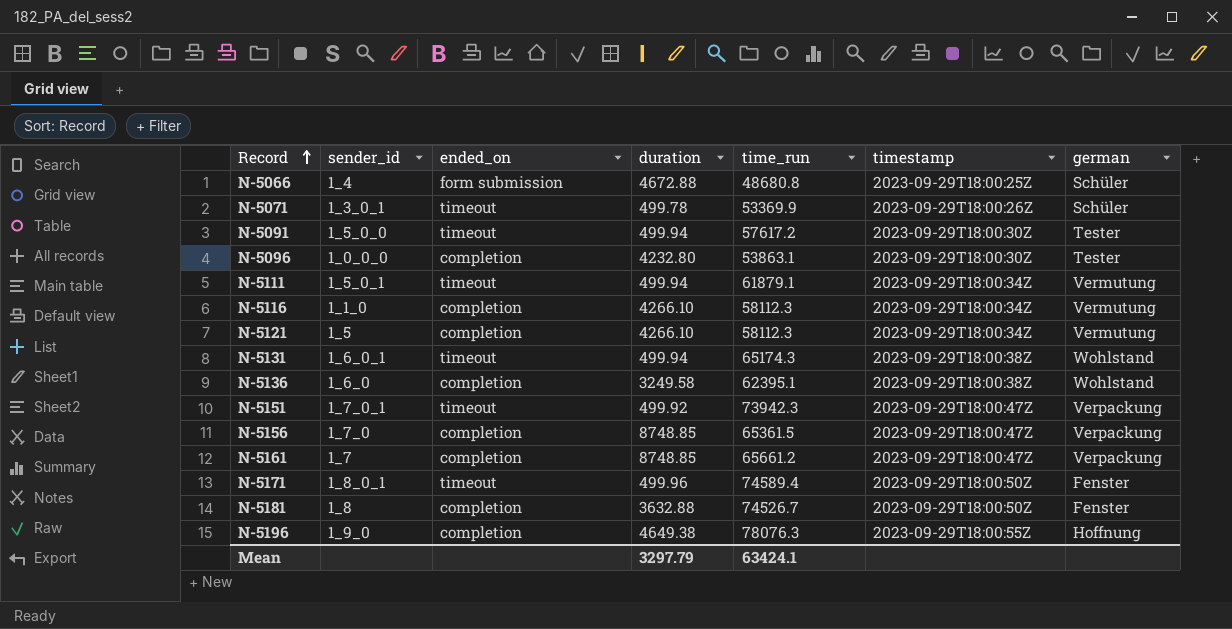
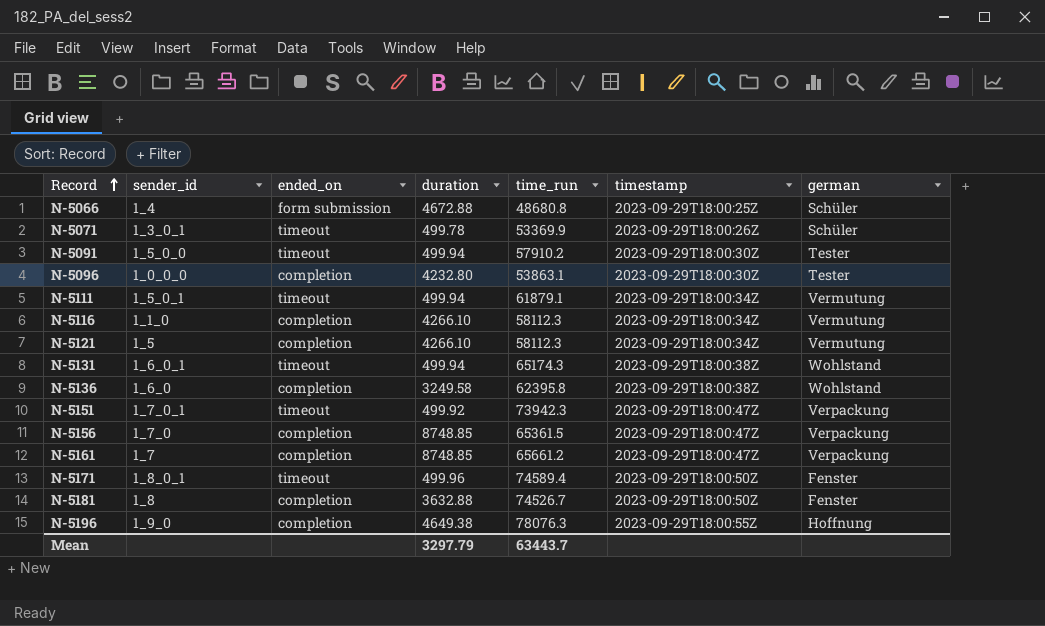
N-5091 | time_run: 57617.2 -> 57910.2
N-5136 | time_run: 62395.1 -> 62395.8
Mean | time_run: 63424.1 -> 63443.7

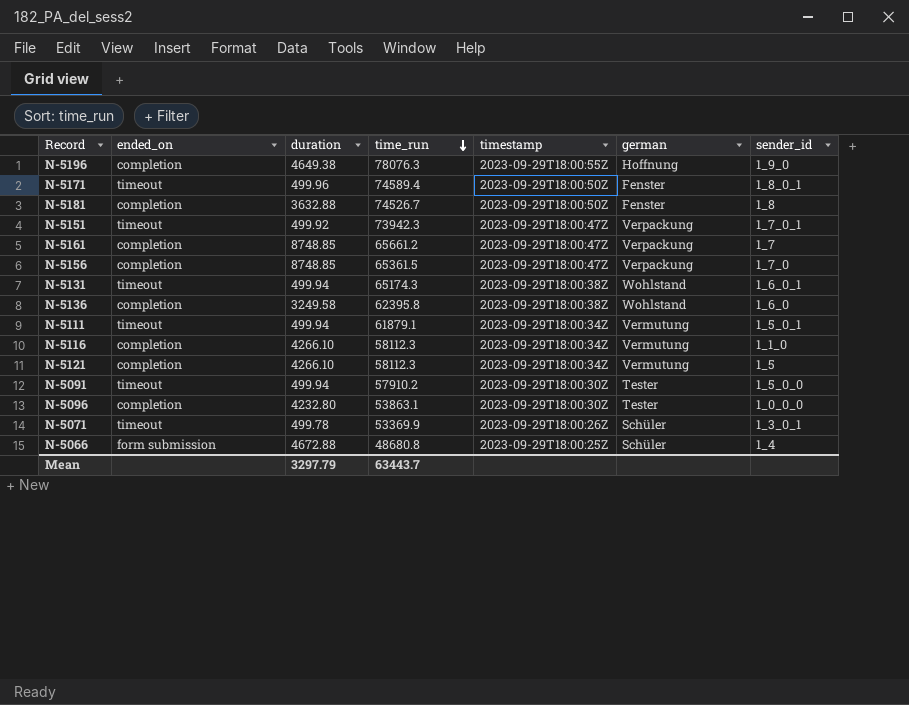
row order: Record ascending -> time_run descending
column sender_id | position: 2 -> 7

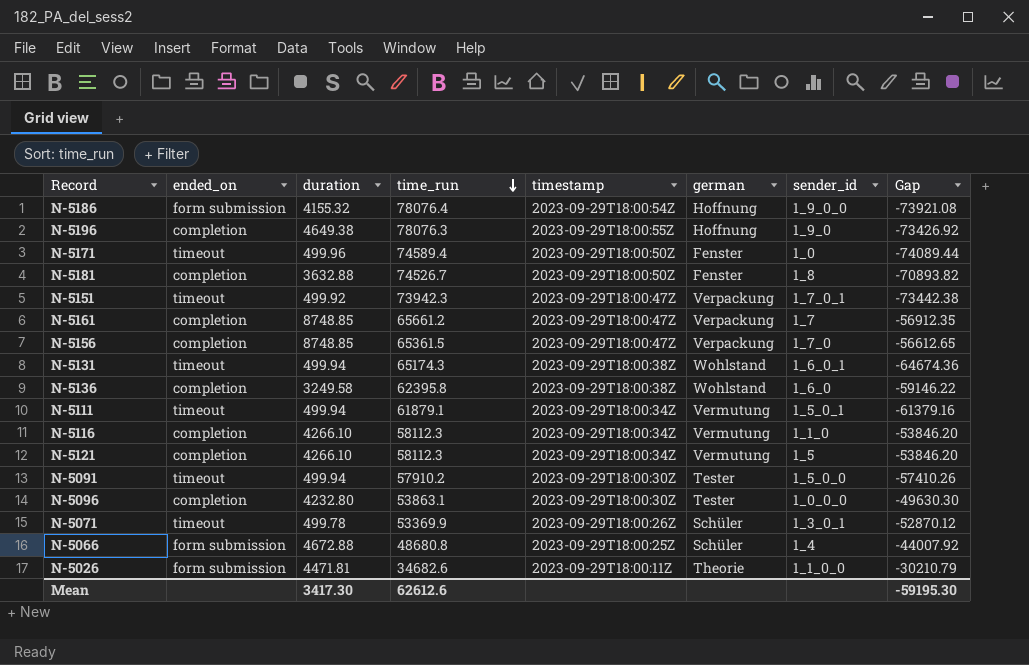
column Gap | formula: none -> [duration] - [time_run]
row N-5186: none -> form submission | 4155.32 | 78076.4 | 2023-09-29T18:00:54Z | Hoffnung | 1_9_0_0 | -73921.08
N-5171 | sender_id: 1_8_0_1 -> 1_0
row N-5026: none -> form submission | 4471.81 | 34682.6 | 2023-09-29T18:00:11Z | Theorie | 1_1_0_0 | -30210.79
Mean | duration: 3297.79 -> 3417.30
Mean | time_run: 63443.7 -> 62612.6

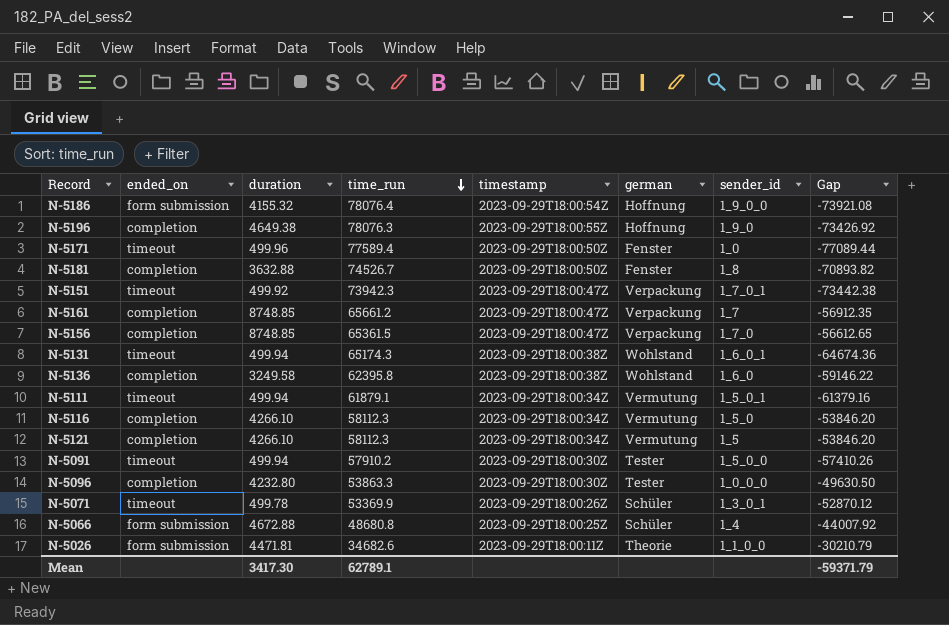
N-5171 | time_run: 74589.4 -> 77589.4
N-5171 | Gap: -74089.44 -> -77089.44
N-5116 | sender_id: 1_1_0 -> 1_5_0
N-5096 | time_run: 53863.1 -> 53863.3
N-5096 | Gap: -49630.30 -> -49630.50
Mean | time_run: 62612.6 -> 62789.1
Mean | Gap: -59195.30 -> -59371.79

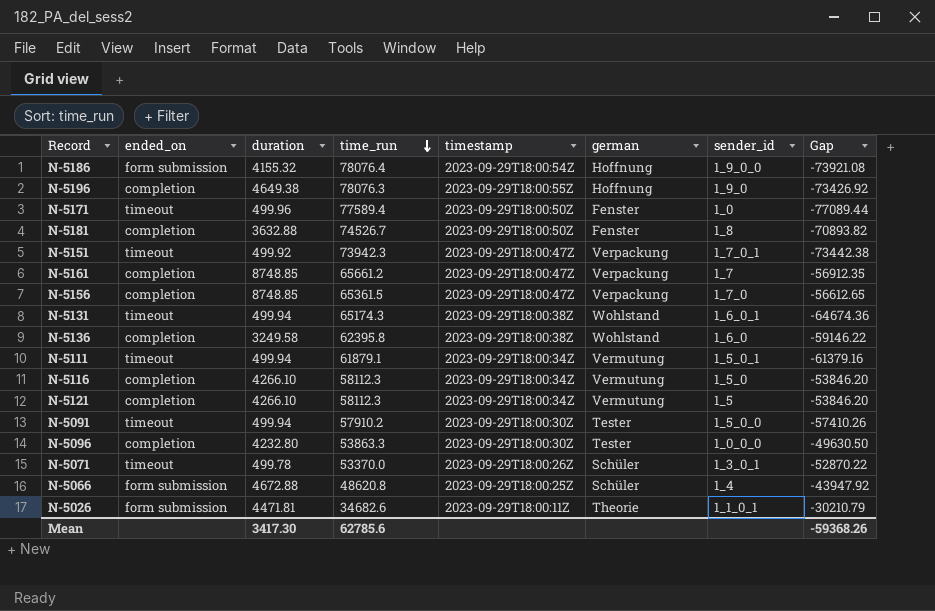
N-5071 | time_run: 53369.9 -> 53370.0
N-5071 | Gap: -52870.12 -> -52870.22
N-5066 | time_run: 48680.8 -> 48620.8
N-5066 | Gap: -44007.92 -> -43947.92
N-5026 | sender_id: 1_1_0_0 -> 1_1_0_1
Mean | time_run: 62789.1 -> 62785.6
Mean | Gap: -59371.79 -> -59368.26

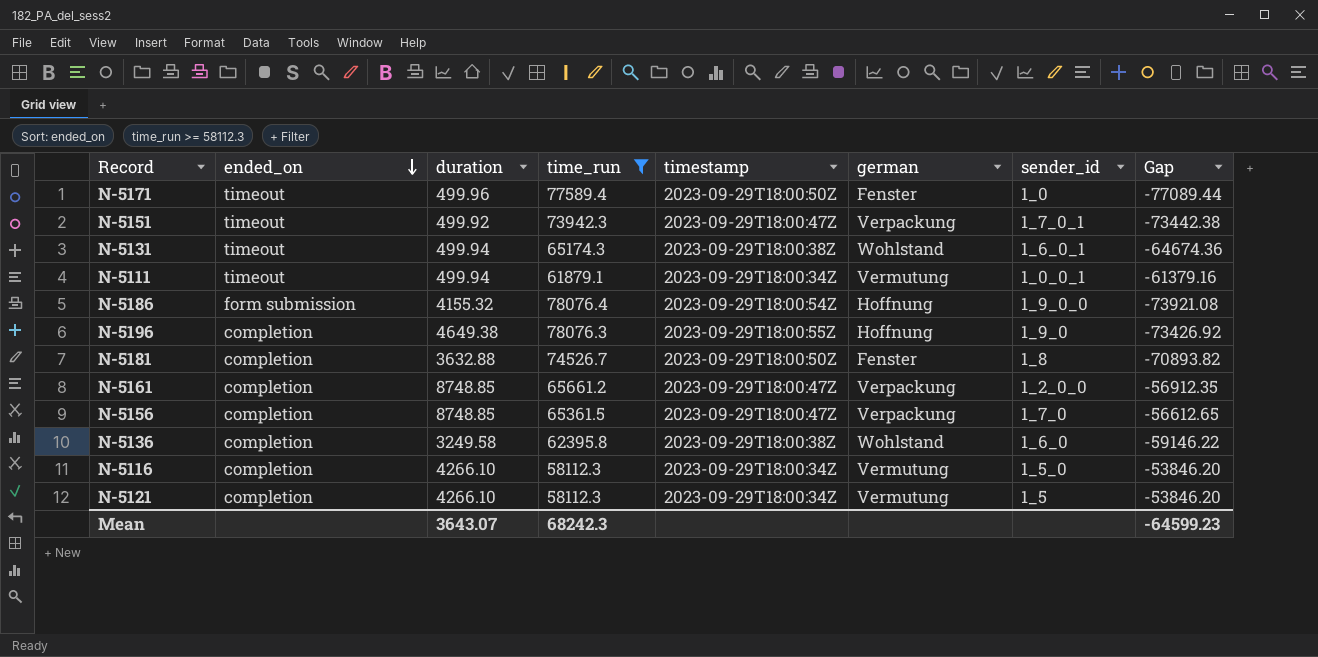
filter: none -> time_run >= 58112.3
row order: time_run descending -> ended_on descending
N-5111 | sender_id: 1_5_0_1 -> 1_0_0_1
N-5161 | sender_id: 1_7 -> 1_2_0_0
Mean | duration: 3417.30 -> 3643.07
Mean | time_run: 62785.6 -> 68242.3
Mean | Gap: -59368.26 -> -64599.23

